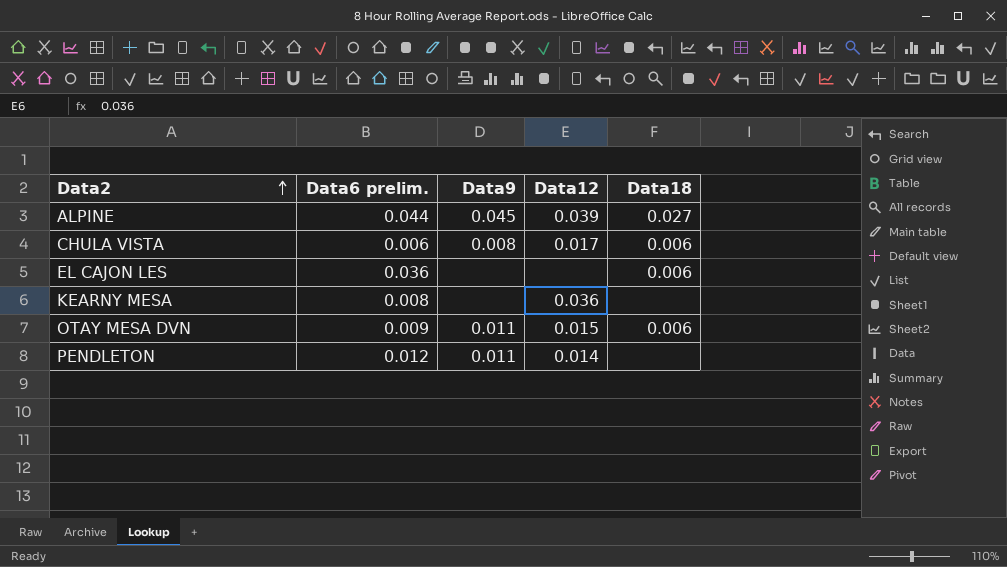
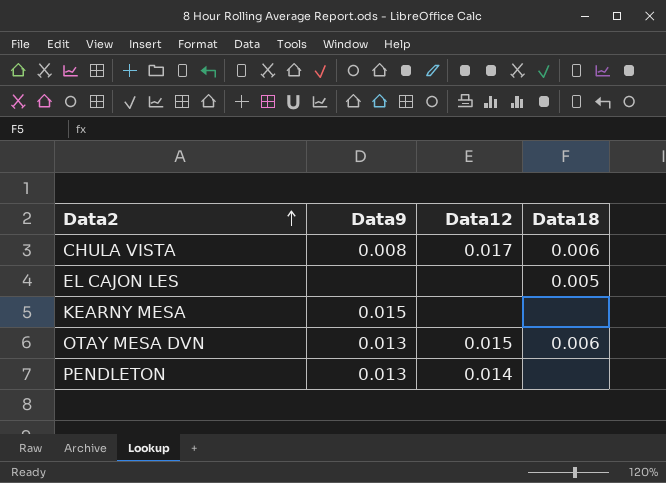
column Data6 prelim. | position: 2 -> none
row ALPINE: 0.044 | 0.045 | 0.039 | 0.027 -> none
EL CAJON LES | Data18: 0.006 -> 0.005
KEARNY MESA | Data9: none -> 0.015
KEARNY MESA | Data12: 0.036 -> none
OTAY MESA DVN | Data9: 0.011 -> 0.013
PENDLETON | Data9: 0.011 -> 0.013

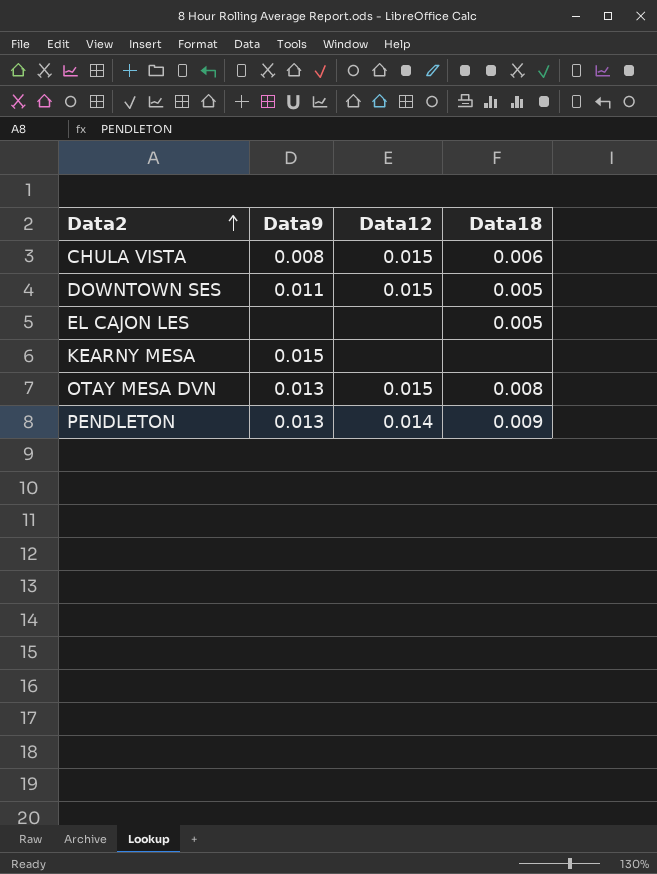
CHULA VISTA | Data12: 0.017 -> 0.015
row DOWNTOWN SES: none -> 0.011 | 0.015 | 0.005
OTAY MESA DVN | Data18: 0.006 -> 0.008
PENDLETON | Data18: none -> 0.009

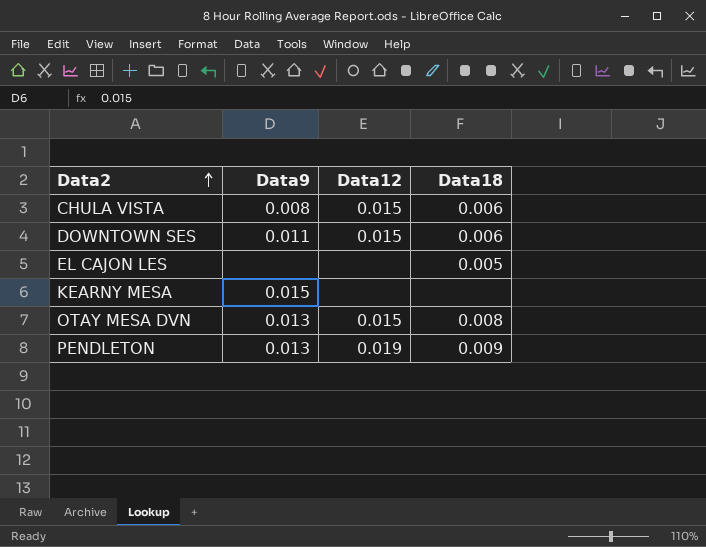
DOWNTOWN SES | Data18: 0.005 -> 0.006
PENDLETON | Data12: 0.014 -> 0.019

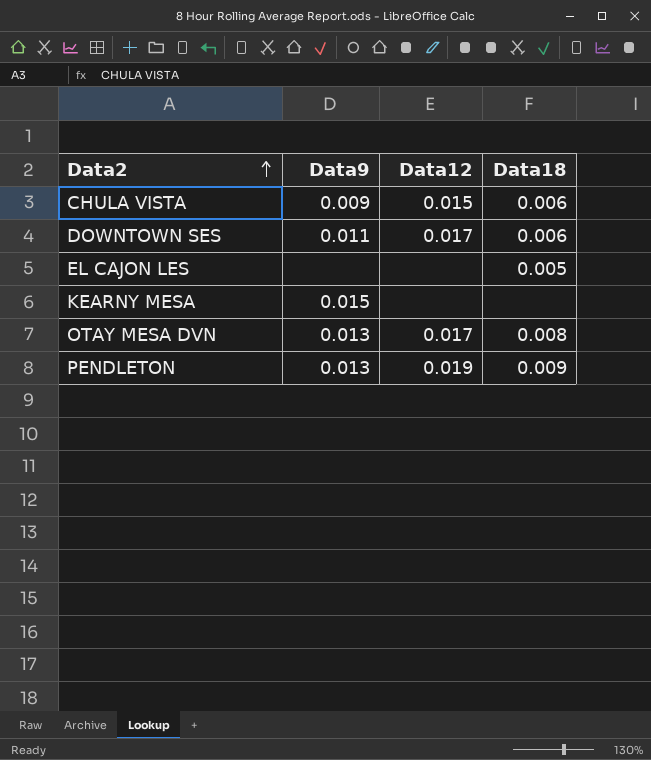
CHULA VISTA | Data9: 0.008 -> 0.009
DOWNTOWN SES | Data12: 0.015 -> 0.017
OTAY MESA DVN | Data12: 0.015 -> 0.017

